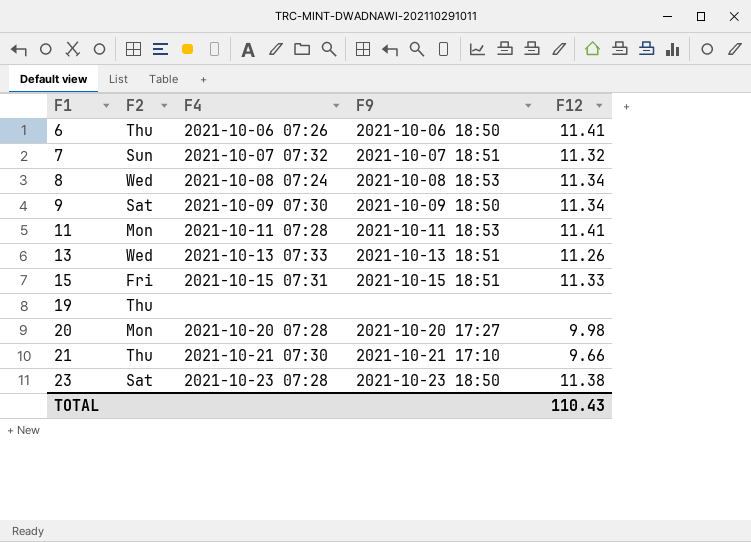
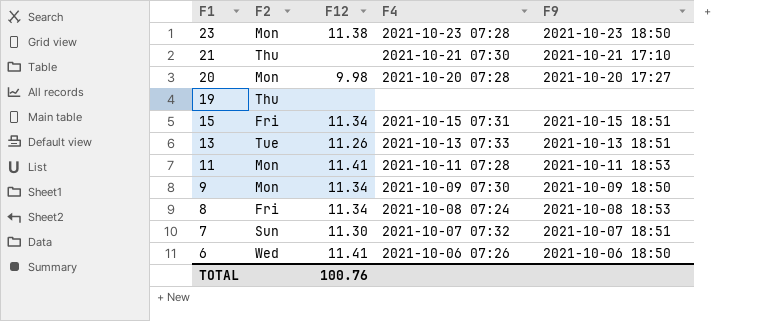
row order: F1 ascending -> F1 descending
column F12 | position: 5 -> 3
23 | F2: Sat -> Mon
21 | F12: 9.66 -> none
15 | F12: 11.33 -> 11.34
13 | F2: Wed -> Tue
9 | F2: Sat -> Mon
8 | F2: Wed -> Fri
7 | F12: 11.32 -> 11.30
6 | F2: Thu -> Wed
TOTAL | F12: 110.43 -> 100.76

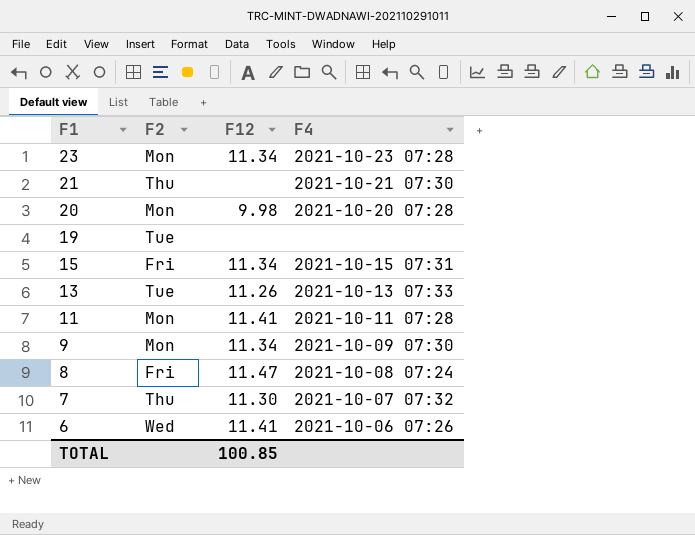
column F9 | position: 5 -> none
23 | F12: 11.38 -> 11.34
19 | F2: Thu -> Tue
8 | F12: 11.34 -> 11.47
7 | F2: Sun -> Thu
TOTAL | F12: 100.76 -> 100.85

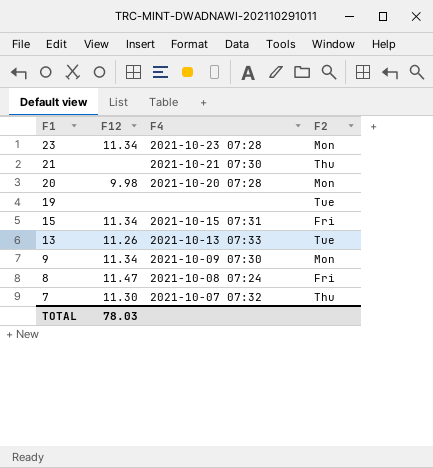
column F2 | position: 2 -> 4
row 11: Mon | 11.41 | 2021-10-11 07:28 -> none
row 6: Wed | 11.41 | 2021-10-06 07:26 -> none
TOTAL | F12: 100.85 -> 78.03

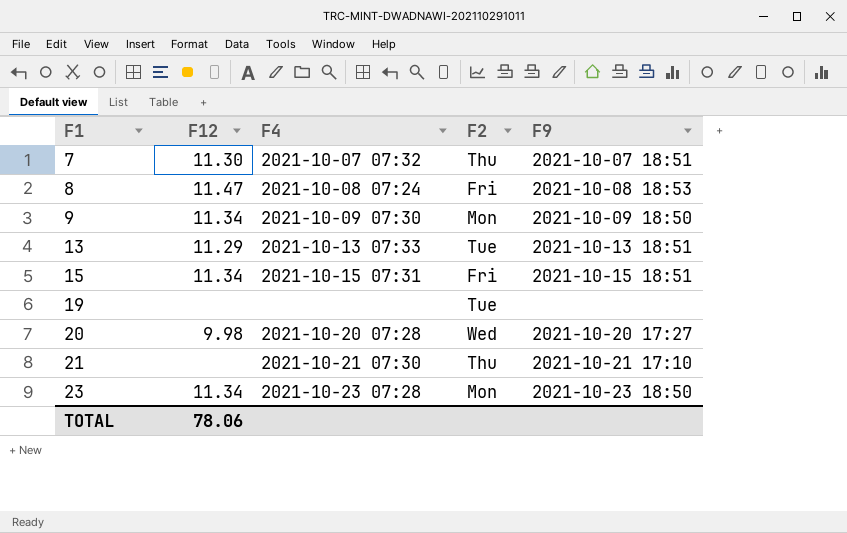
row order: F1 descending -> F1 ascending
column F9 | position: none -> 5
13 | F12: 11.26 -> 11.29
20 | F2: Mon -> Wed
TOTAL | F12: 78.03 -> 78.06

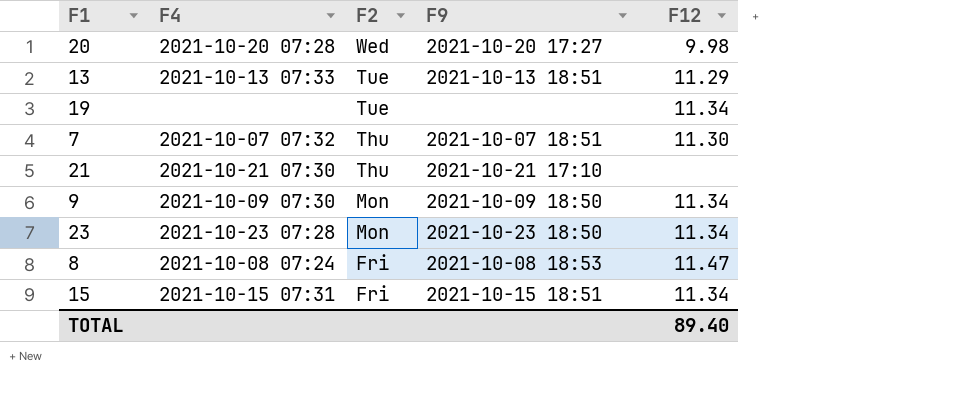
row order: F1 ascending -> F2 descending
column F12 | position: 2 -> 5
19 | F12: none -> 11.34
TOTAL | F12: 78.06 -> 89.40

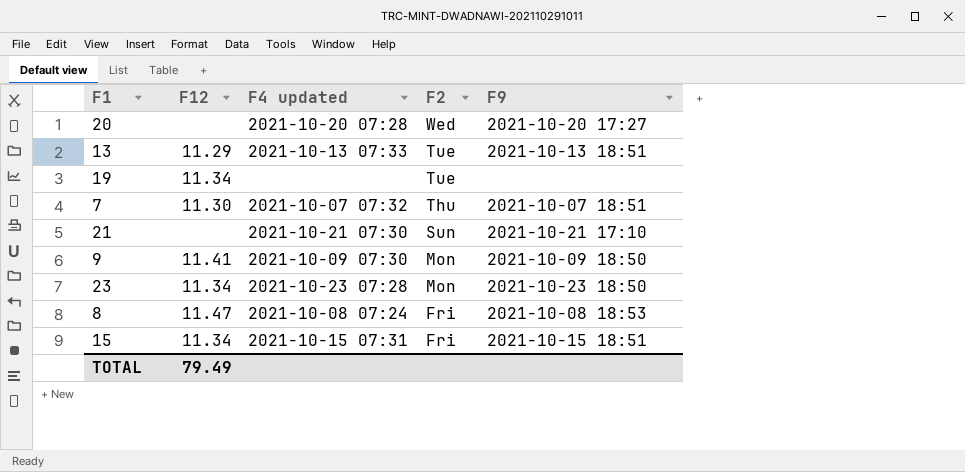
column F12 | position: 5 -> 2
column name: F4 -> F4 updated
20 | F12: 9.98 -> none
21 | F2: Thu -> Sun
9 | F12: 11.34 -> 11.41
TOTAL | F12: 89.40 -> 79.49

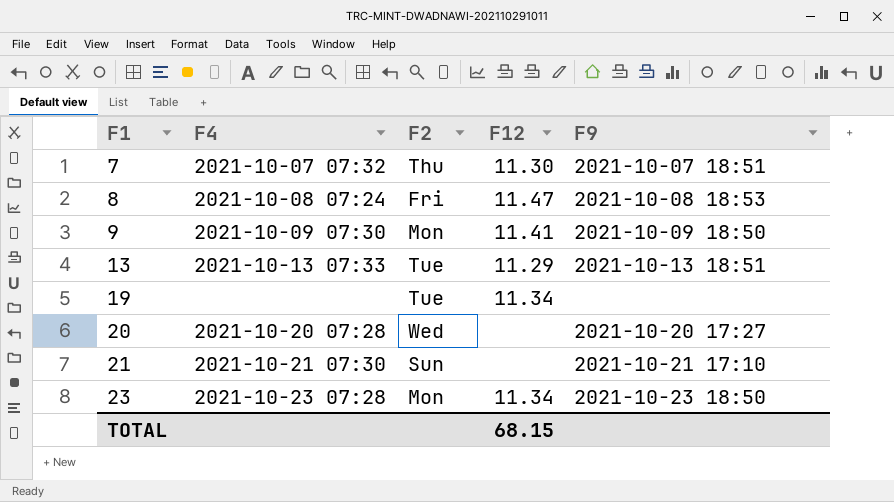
row order: F2 descending -> F1 ascending
column name: F4 updated -> F4
column F12 | position: 2 -> 4
row 15: 11.34 | 2021-10-15 07:31 | Fri | 2021-10-15 18:51 -> none
TOTAL | F12: 79.49 -> 68.15

